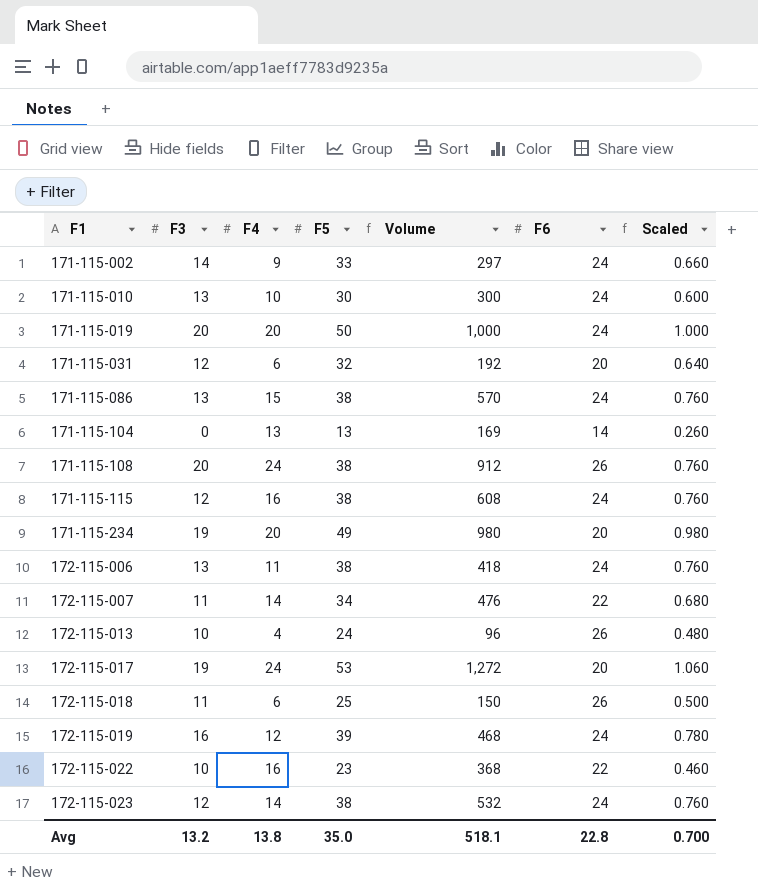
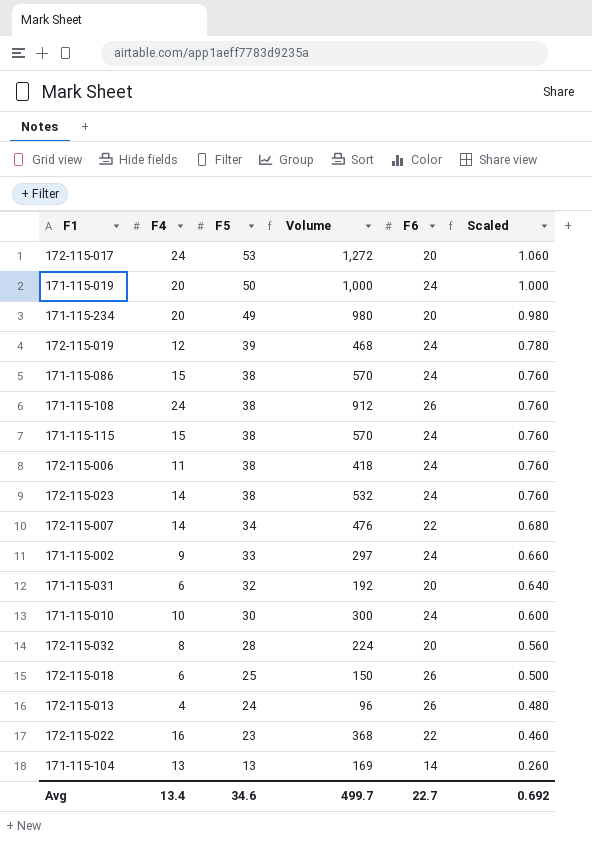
row order: F1 ascending -> F5 descending
column F3 | position: 2 -> none
171-115-115 | F4: 16 -> 15
171-115-115 | Volume: 608 -> 570
row 172-115-032: none -> 8 | 28 | 224 | 20 | 0.560
Avg | F4: 13.8 -> 13.4
Avg | F5: 35.0 -> 34.6
Avg | Volume: 518.1 -> 499.7
Avg | F6: 22.8 -> 22.7
Avg | Scaled: 0.700 -> 0.692

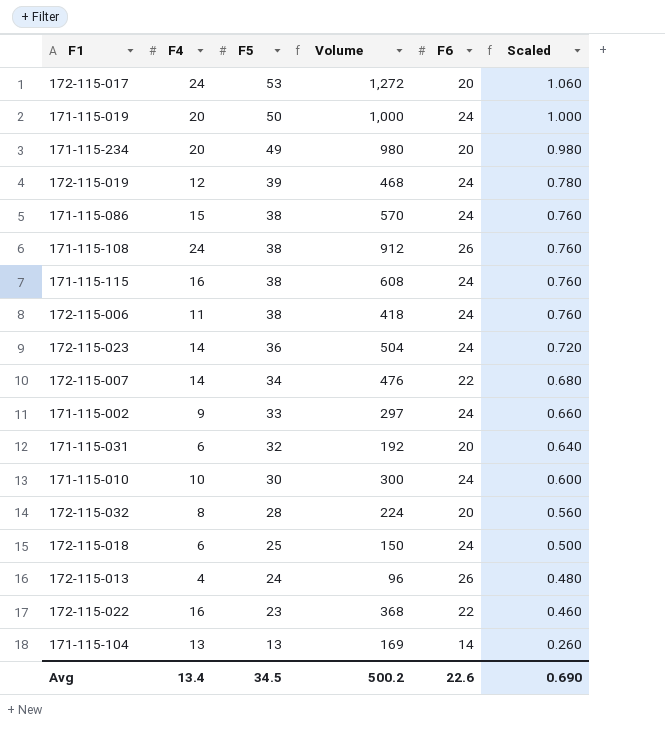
171-115-115 | F4: 15 -> 16
171-115-115 | Volume: 570 -> 608
172-115-023 | F5: 38 -> 36
172-115-023 | Volume: 532 -> 504
172-115-023 | Scaled: 0.760 -> 0.720
172-115-018 | F6: 26 -> 24
Avg | F5: 34.6 -> 34.5
Avg | Volume: 499.7 -> 500.2
Avg | F6: 22.7 -> 22.6
Avg | Scaled: 0.692 -> 0.690

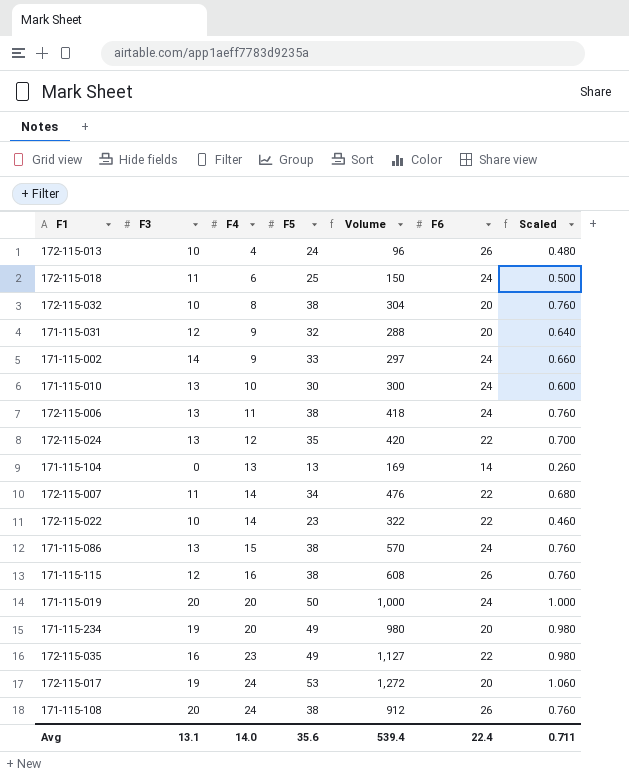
row order: F5 descending -> F4 ascending
column F3 | position: none -> 2
row 172-115-019: 12 | 39 | 468 | 24 | 0.780 -> none
row 172-115-023: 14 | 36 | 504 | 24 | 0.720 -> none
172-115-032 | F5: 28 -> 38
172-115-032 | Volume: 224 -> 304
172-115-032 | Scaled: 0.560 -> 0.760
171-115-031 | F4: 6 -> 9
171-115-031 | Volume: 192 -> 288
row 172-115-024: none -> 13 | 12 | 35 | 420 | 22 | 0.700
172-115-022 | F4: 16 -> 14
172-115-022 | Volume: 368 -> 322
171-115-115 | F6: 24 -> 26
row 172-115-035: none -> 16 | 23 | 49 | 1,127 | 22 | 0.980
Avg | F4: 13.4 -> 14.0
Avg | F5: 34.5 -> 35.6
Avg | Volume: 500.2 -> 539.4
Avg | F6: 22.6 -> 22.4
Avg | Scaled: 0.690 -> 0.711

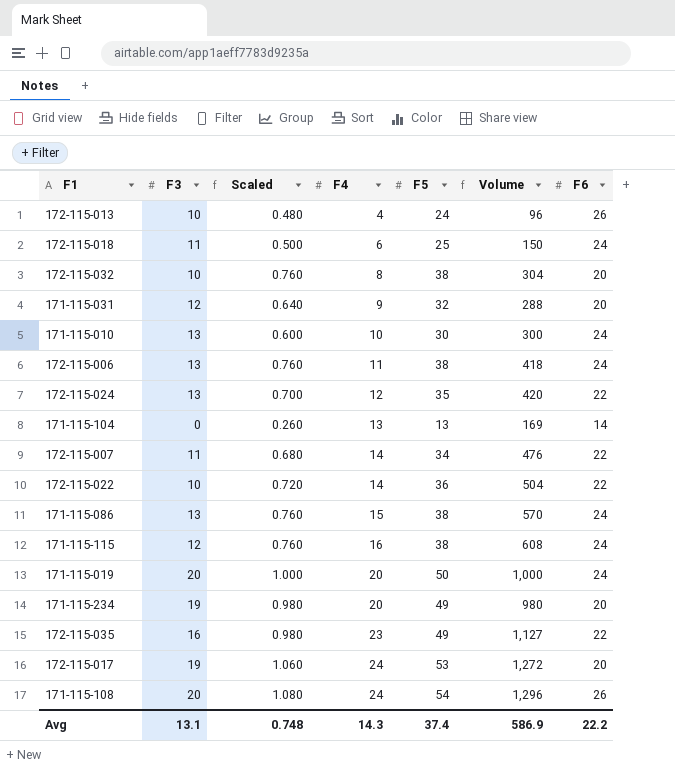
column Scaled | position: 7 -> 3
row 171-115-002: 14 | 9 | 33 | 297 | 24 | 0.660 -> none
172-115-022 | Scaled: 0.460 -> 0.720
172-115-022 | F5: 23 -> 36
172-115-022 | Volume: 322 -> 504
171-115-115 | F6: 26 -> 24
171-115-108 | Scaled: 0.760 -> 1.080
171-115-108 | F5: 38 -> 54
171-115-108 | Volume: 912 -> 1,296
Avg | Scaled: 0.711 -> 0.748
Avg | F4: 14.0 -> 14.3
Avg | F5: 35.6 -> 37.4
Avg | Volume: 539.4 -> 586.9
Avg | F6: 22.4 -> 22.2

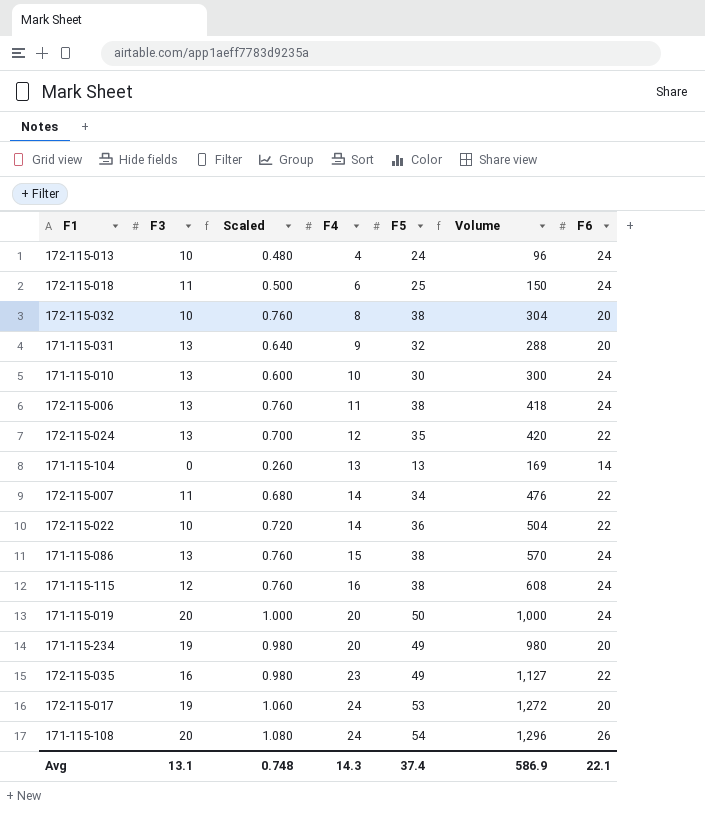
172-115-013 | F6: 26 -> 24
171-115-031 | F3: 12 -> 13
Avg | F6: 22.2 -> 22.1

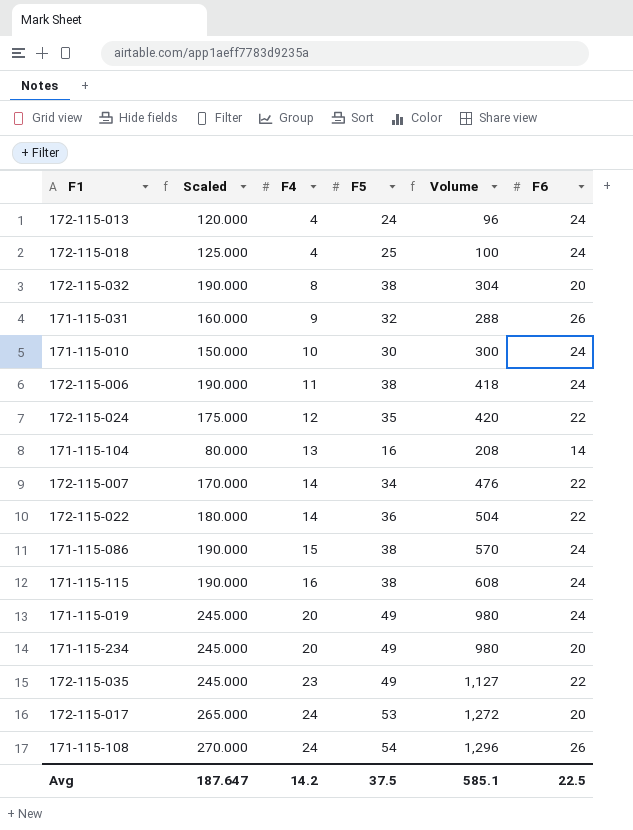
column F3 | position: 2 -> none
column Scaled | formula: [F5] * 0.02 -> [F5] * 5
172-115-018 | F4: 6 -> 4
172-115-018 | Volume: 150 -> 100
171-115-031 | F6: 20 -> 26
171-115-104 | F5: 13 -> 16
171-115-104 | Volume: 169 -> 208
171-115-019 | F5: 50 -> 49
171-115-019 | Volume: 1,000 -> 980
Avg | Scaled: 0.748 -> 187.647
Avg | F4: 14.3 -> 14.2
Avg | F5: 37.4 -> 37.5
Avg | Volume: 586.9 -> 585.1
Avg | F6: 22.1 -> 22.5

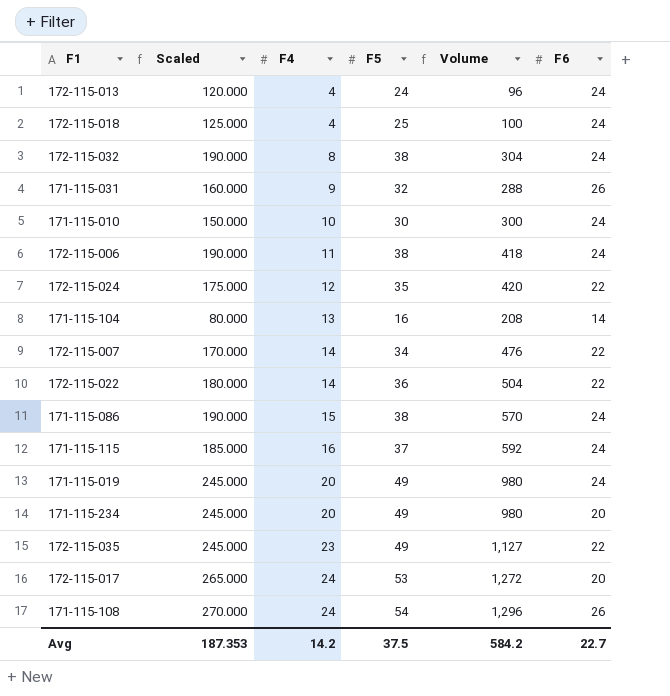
172-115-032 | F6: 20 -> 24
171-115-115 | Scaled: 190.000 -> 185.000
171-115-115 | F5: 38 -> 37
171-115-115 | Volume: 608 -> 592
Avg | Scaled: 187.647 -> 187.353
Avg | Volume: 585.1 -> 584.2
Avg | F6: 22.5 -> 22.7

